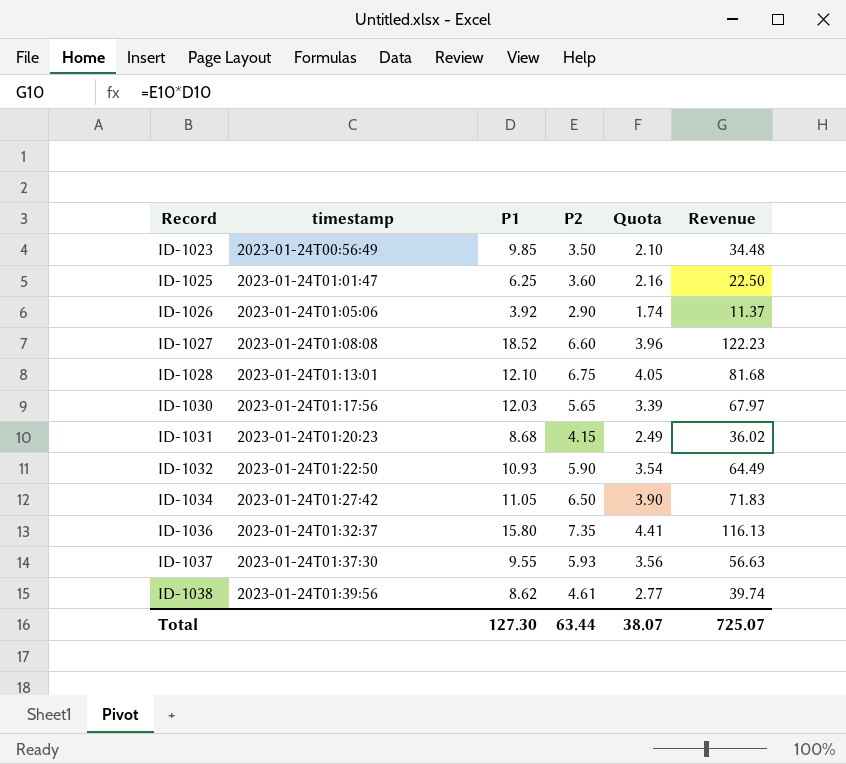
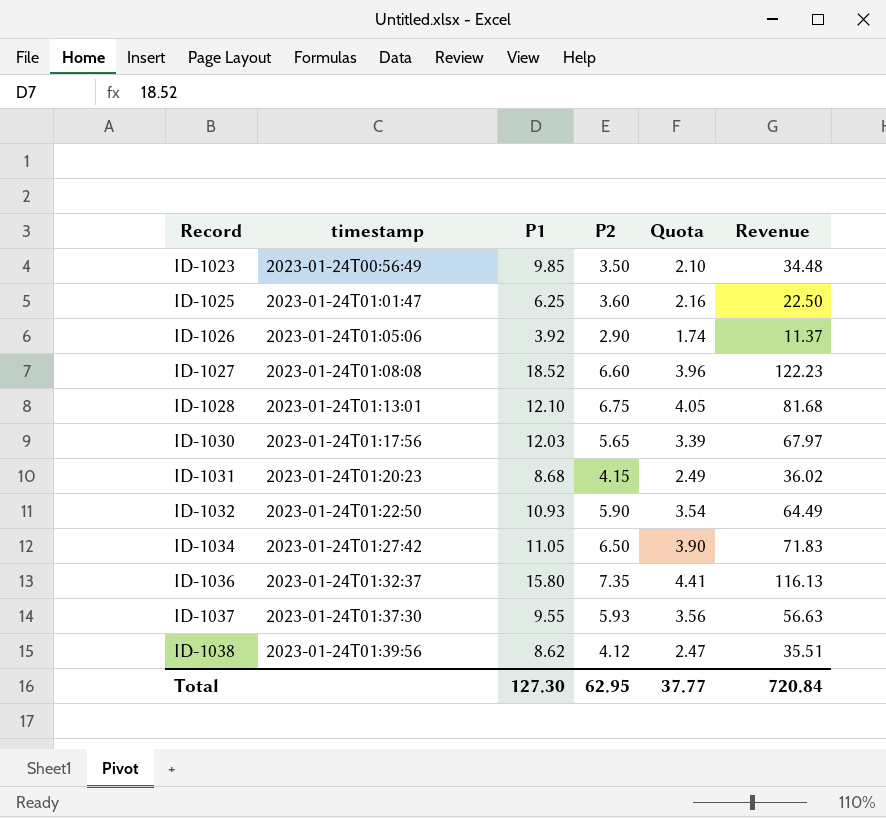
ID-1038 | P2: 4.61 -> 4.12
ID-1038 | Quota: 2.77 -> 2.47
ID-1038 | Revenue: 39.74 -> 35.51
Total | P2: 63.44 -> 62.95
Total | Quota: 38.07 -> 37.77
Total | Revenue: 725.07 -> 720.84

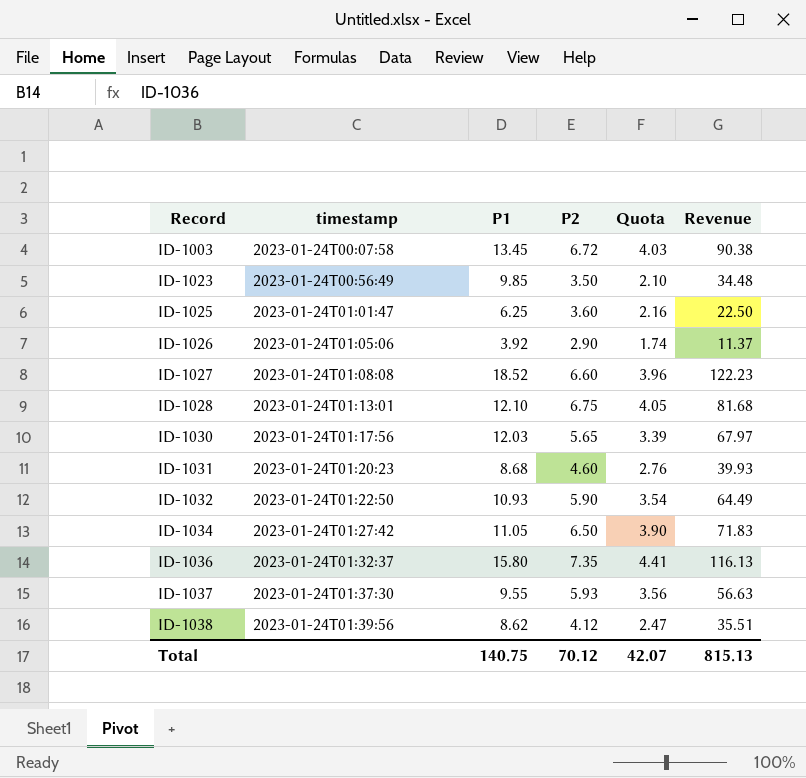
row ID-1003: none -> 2023-01-24T00:07:58 | 13.45 | 6.72 | 4.03 | 90.38
ID-1031 | P2: 4.15 -> 4.60
ID-1031 | Quota: 2.49 -> 2.76
ID-1031 | Revenue: 36.02 -> 39.93
Total | P1: 127.30 -> 140.75
Total | P2: 62.95 -> 70.12
Total | Quota: 37.77 -> 42.07
Total | Revenue: 720.84 -> 815.13

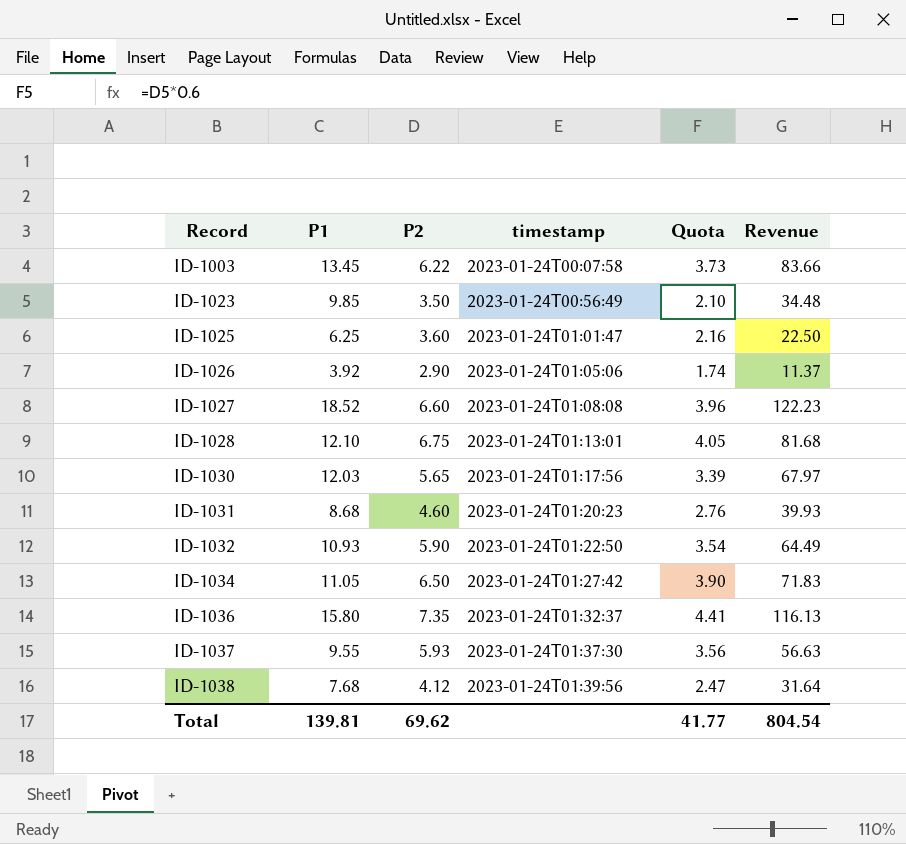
column timestamp | position: 2 -> 4
ID-1003 | P2: 6.72 -> 6.22
ID-1003 | Quota: 4.03 -> 3.73
ID-1003 | Revenue: 90.38 -> 83.66
ID-1038 | P1: 8.62 -> 7.68
ID-1038 | Revenue: 35.51 -> 31.64
Total | P1: 140.75 -> 139.81
Total | P2: 70.12 -> 69.62
Total | Quota: 42.07 -> 41.77
Total | Revenue: 815.13 -> 804.54

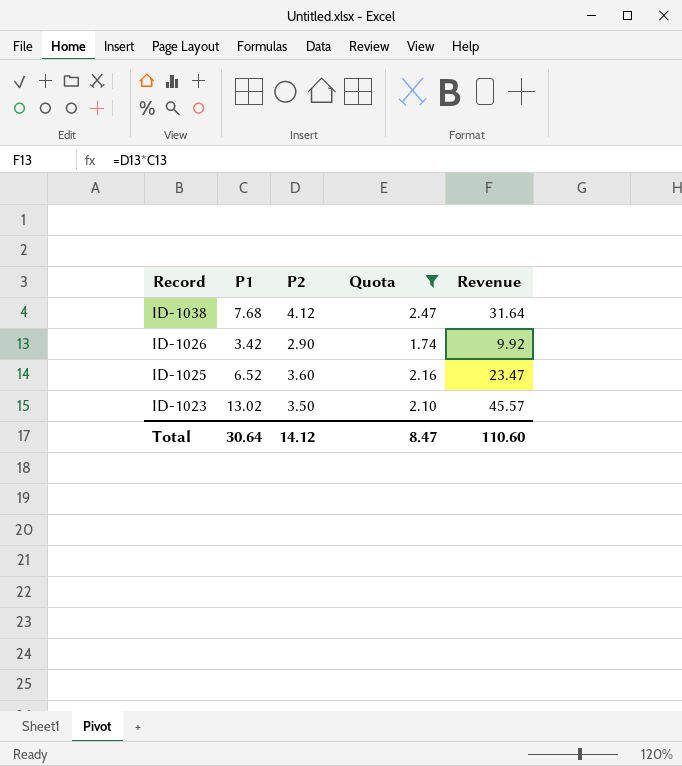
filter: none -> Quota <= 2.47
row order: Record ascending -> Record descending
column timestamp | position: 4 -> none
ID-1026 | P1: 3.92 -> 3.42
ID-1026 | Revenue: 11.37 -> 9.92
ID-1025 | P1: 6.25 -> 6.52
ID-1025 | Revenue: 22.50 -> 23.47
ID-1023 | P1: 9.85 -> 13.02
ID-1023 | Revenue: 34.48 -> 45.57
Total | P1: 139.81 -> 30.64
Total | P2: 69.62 -> 14.12
Total | Quota: 41.77 -> 8.47
Total | Revenue: 804.54 -> 110.60

